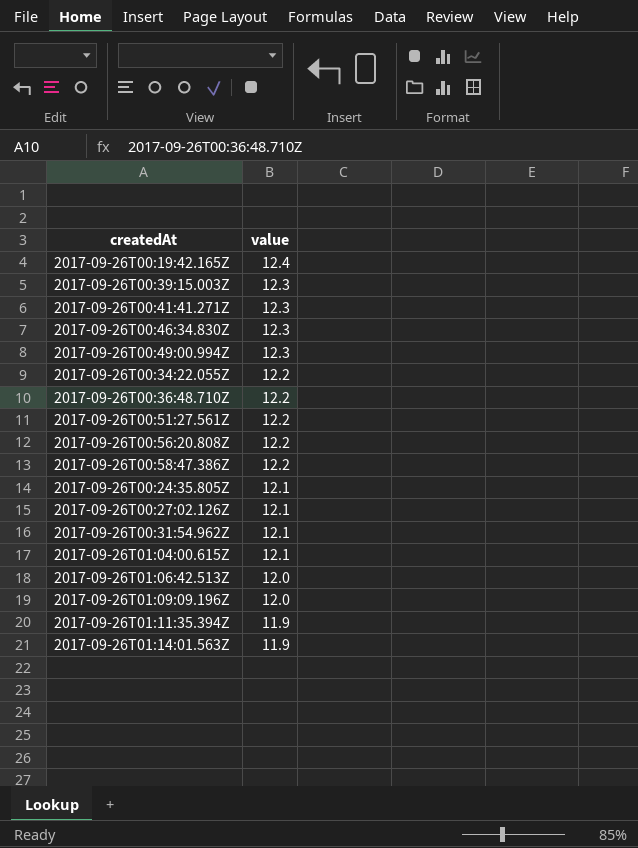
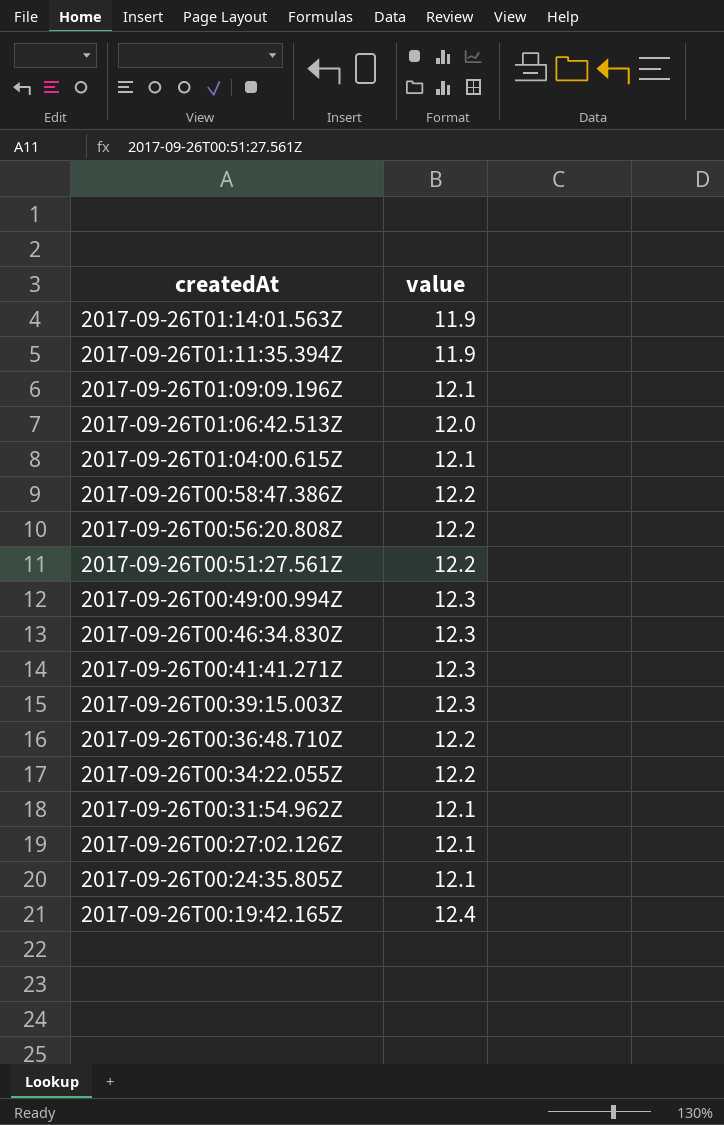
row order: value descending -> createdAt descending
2017-09-26T01:09:09.196Z | value: 12.0 -> 12.1

